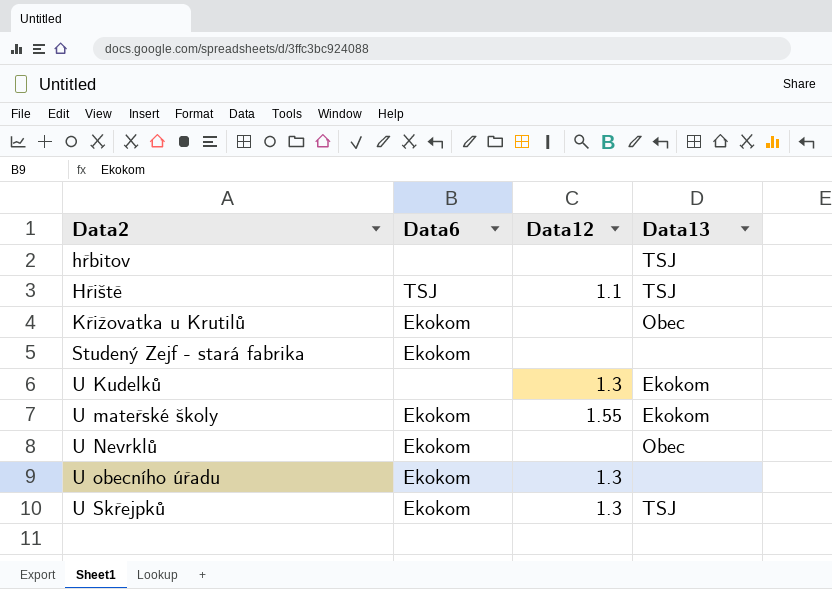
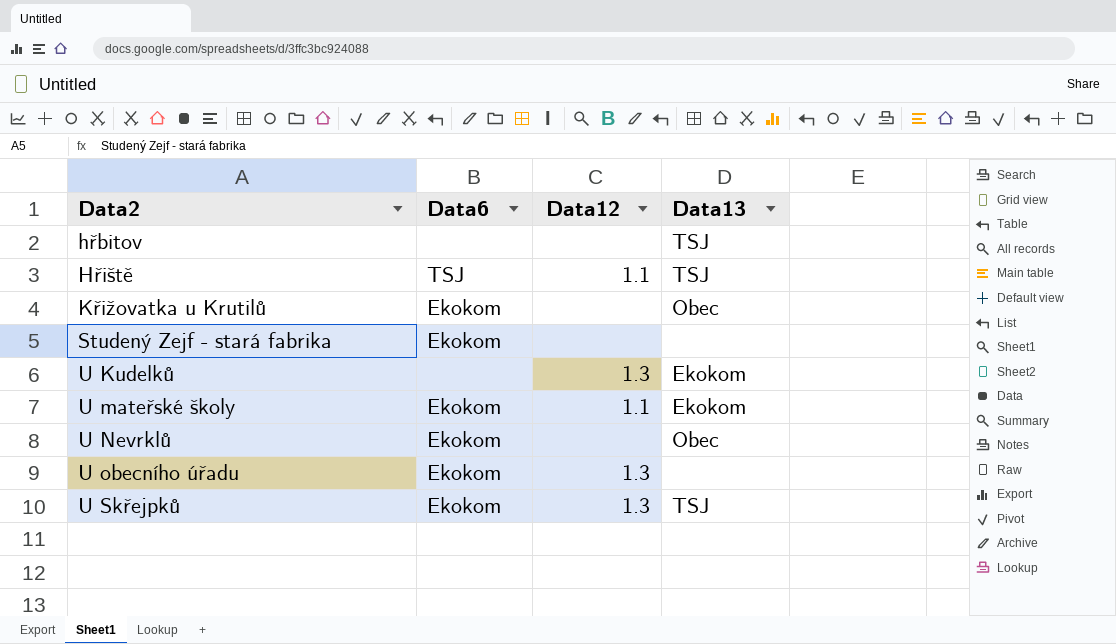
U mateřské školy | Data12: 1.55 -> 1.1

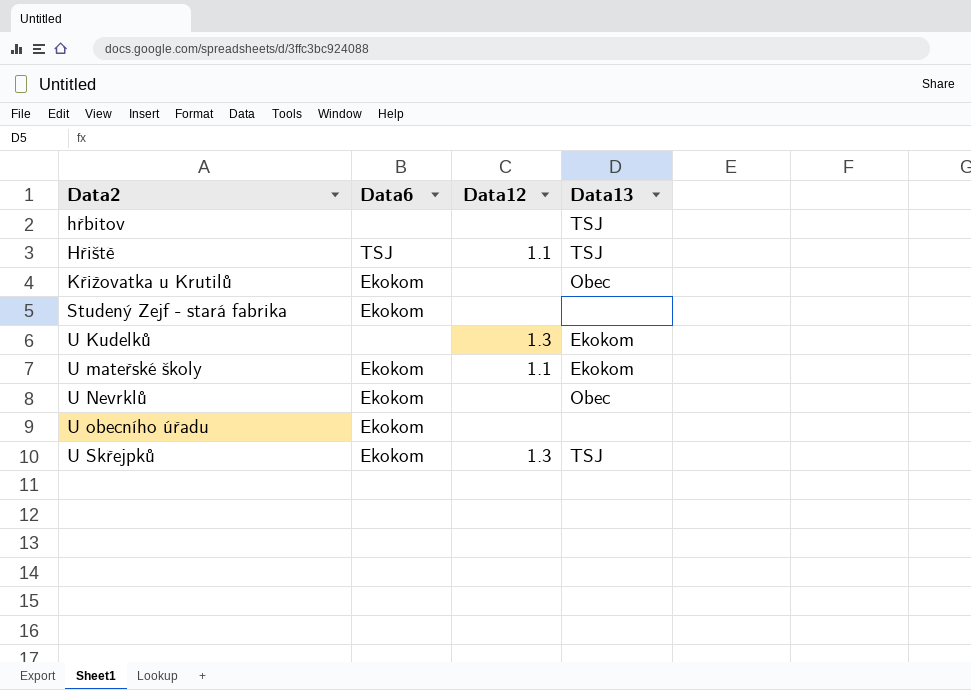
U obecního úřadu | Data12: 1.3 -> none

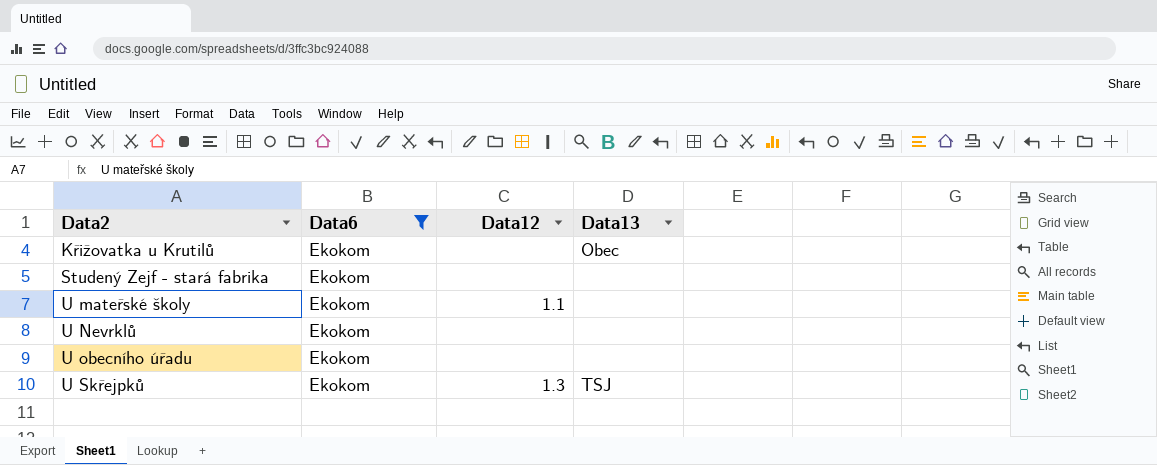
filter: none -> Data6 = Ekokom
U mateřské školy | Data13: Ekokom -> none
U Nevrklů | Data13: Obec -> none

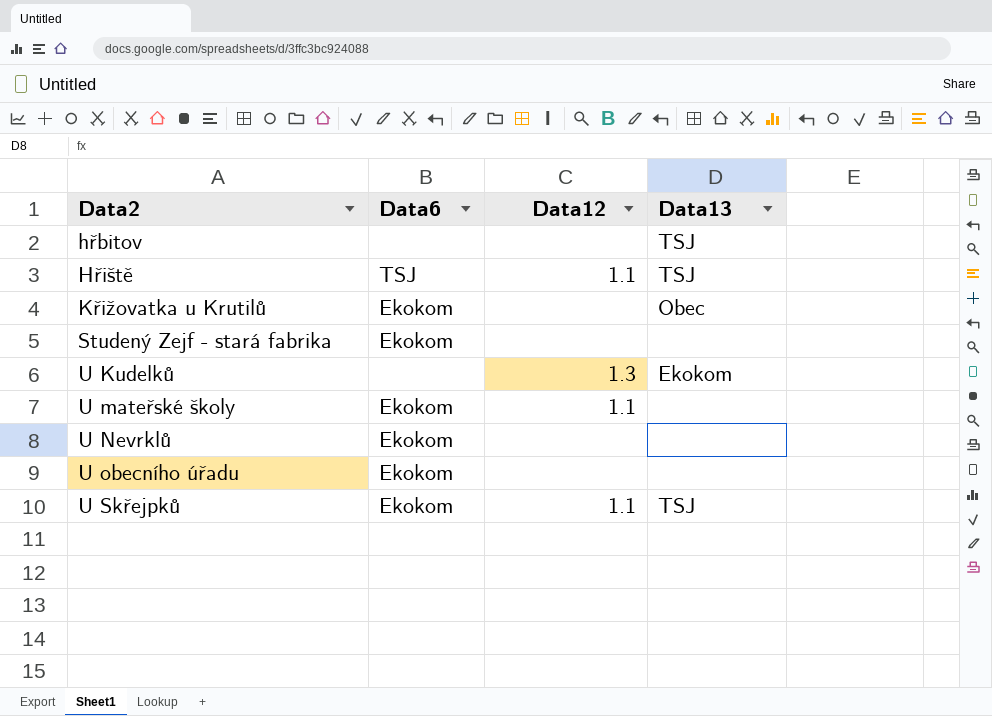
filter: Data6 = Ekokom -> none
U Skřejpků | Data12: 1.3 -> 1.1

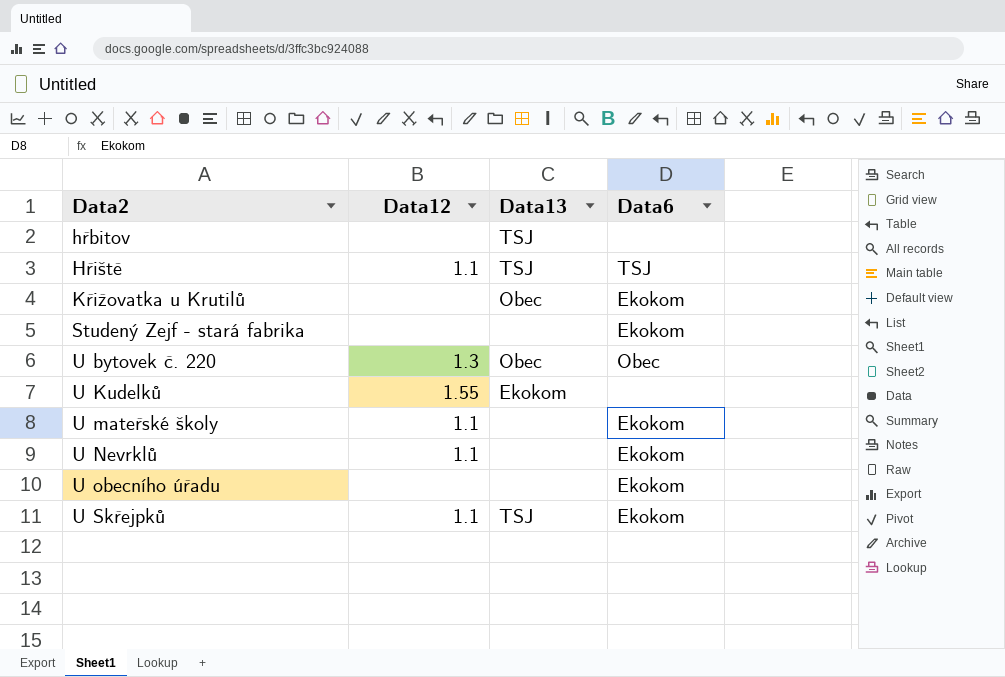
column Data6 | position: 2 -> 4
row U bytovek č. 220: none -> 1.3 | Obec | Obec
U Kudelků | Data12: 1.3 -> 1.55
U Nevrklů | Data12: none -> 1.1

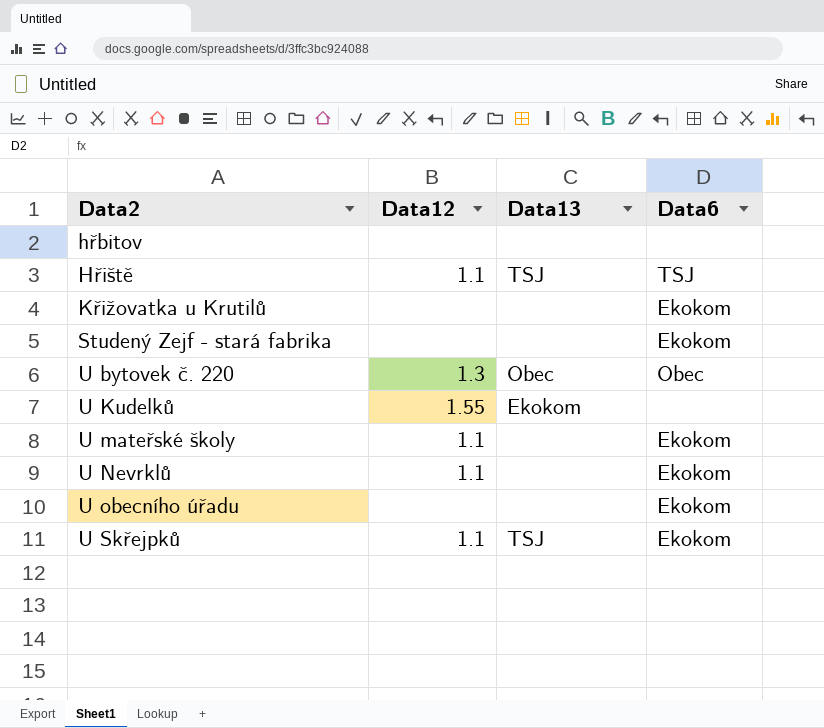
hřbitov | Data13: TSJ -> none
Křižovatka u Krutilů | Data13: Obec -> none

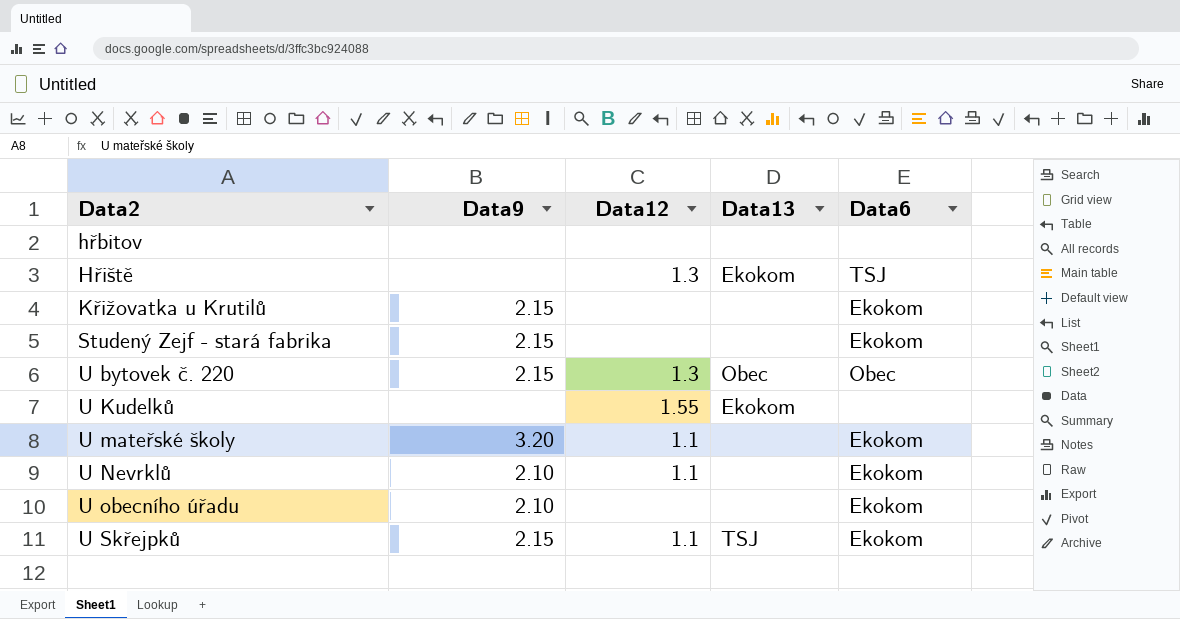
column Data9 | position: none -> 2
Hřiště | Data12: 1.1 -> 1.3
Hřiště | Data13: TSJ -> Ekokom

